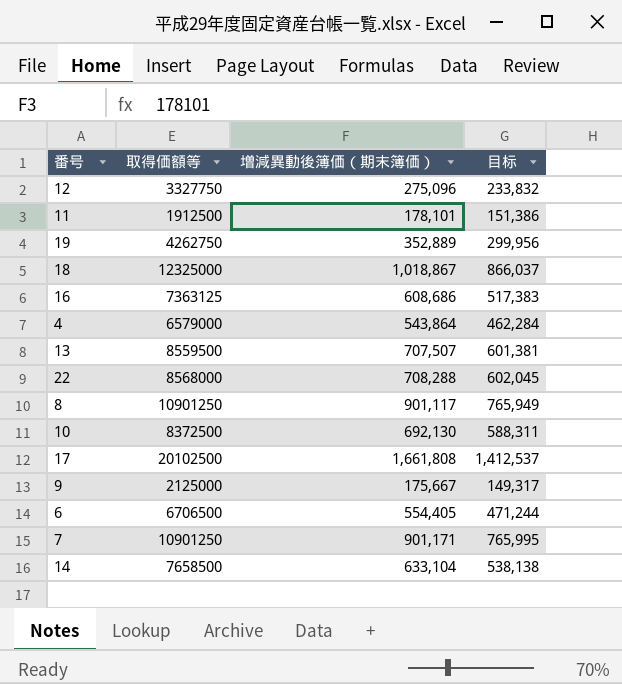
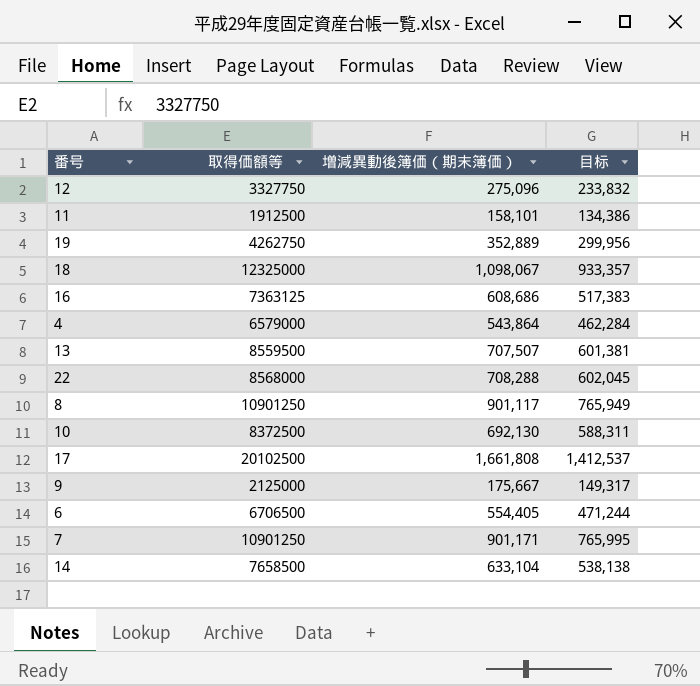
11 | 増減異動後簿価（期末簿価）: 178,101 -> 158,101
11 | 目标: 151,386 -> 134,386
18 | 増減異動後簿価（期末簿価）: 1,018,867 -> 1,098,067
18 | 目标: 866,037 -> 933,357

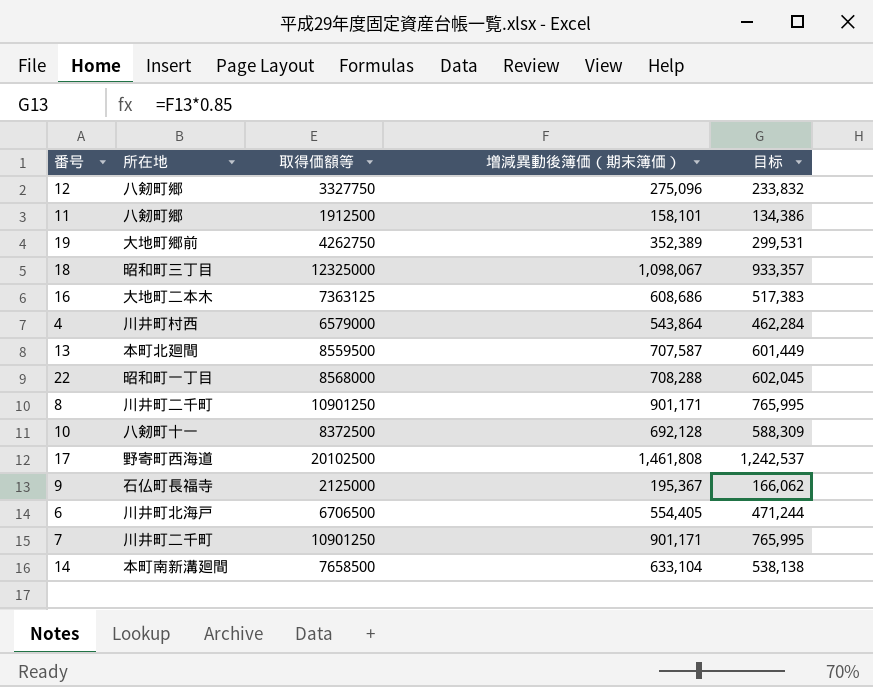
column 所在地 | position: none -> 2
19 | 増減異動後簿価（期末簿価）: 352,889 -> 352,389
19 | 目标: 299,956 -> 299,531
13 | 増減異動後簿価（期末簿価）: 707,507 -> 707,587
13 | 目标: 601,381 -> 601,449
8 | 増減異動後簿価（期末簿価）: 901,117 -> 901,171
8 | 目标: 765,949 -> 765,995
10 | 増減異動後簿価（期末簿価）: 692,130 -> 692,128
10 | 目标: 588,311 -> 588,309
17 | 増減異動後簿価（期末簿価）: 1,661,808 -> 1,461,808
17 | 目标: 1,412,537 -> 1,242,537
9 | 増減異動後簿価（期末簿価）: 175,667 -> 195,367
9 | 目标: 149,317 -> 166,062

